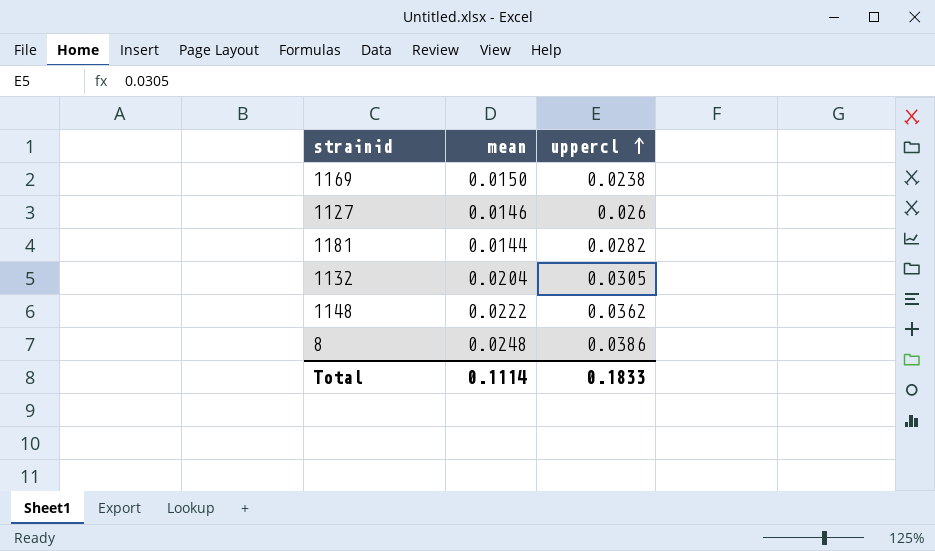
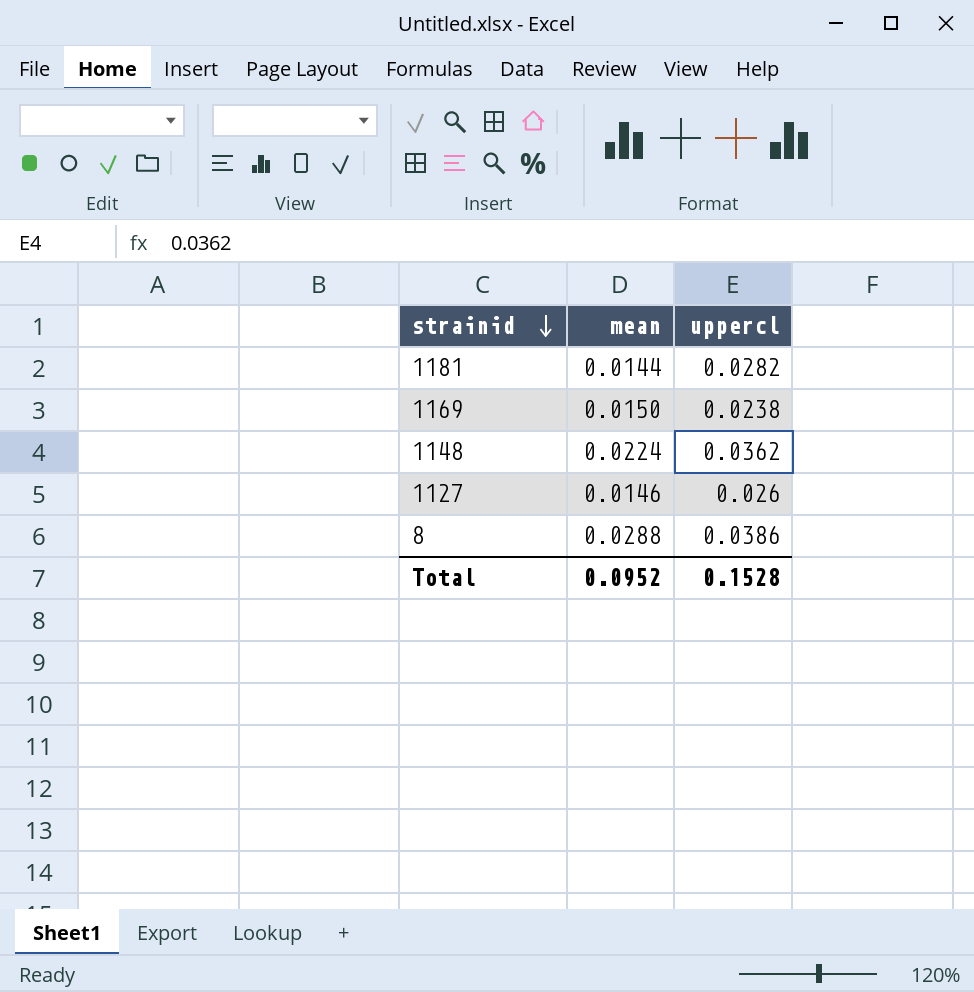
row order: uppercl ascending -> strainid descending
row 1132: 0.0204 | 0.0305 -> none
1148 | mean: 0.0222 -> 0.0224
8 | mean: 0.0248 -> 0.0288
Total | mean: 0.1114 -> 0.0952
Total | uppercl: 0.1833 -> 0.1528

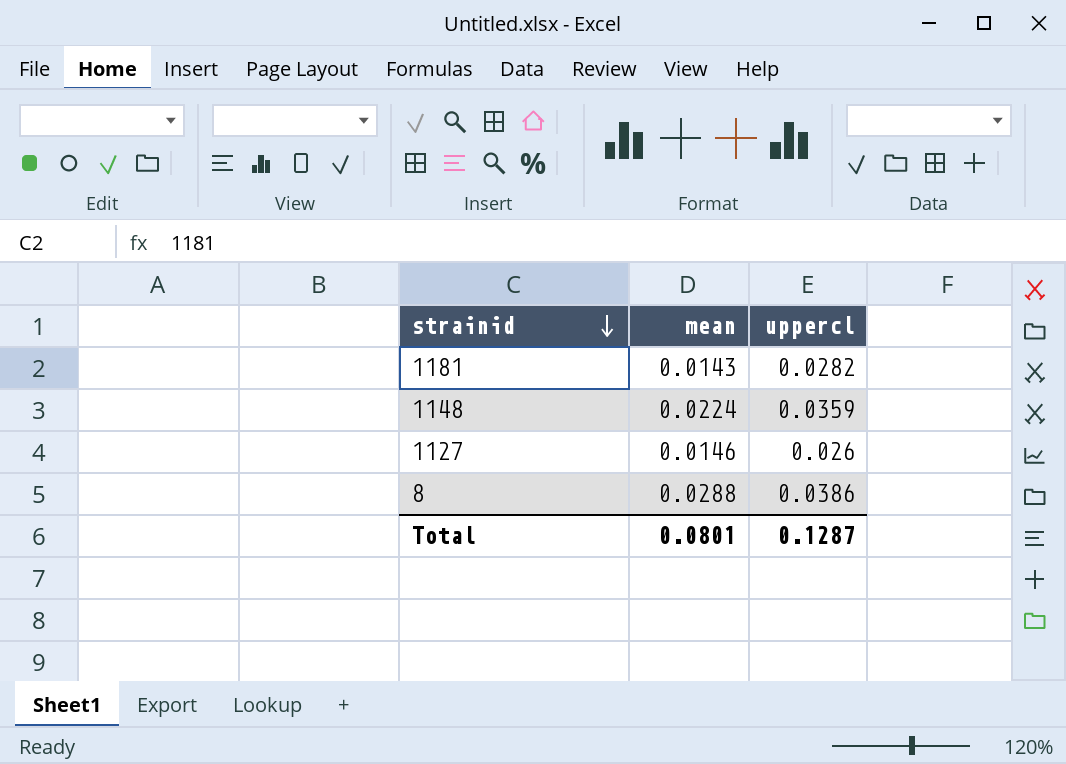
row 1169: 0.0150 | 0.0238 -> none
1181 | mean: 0.0144 -> 0.0143
1148 | uppercl: 0.0362 -> 0.0359
Total | mean: 0.0952 -> 0.0801
Total | uppercl: 0.1528 -> 0.1287

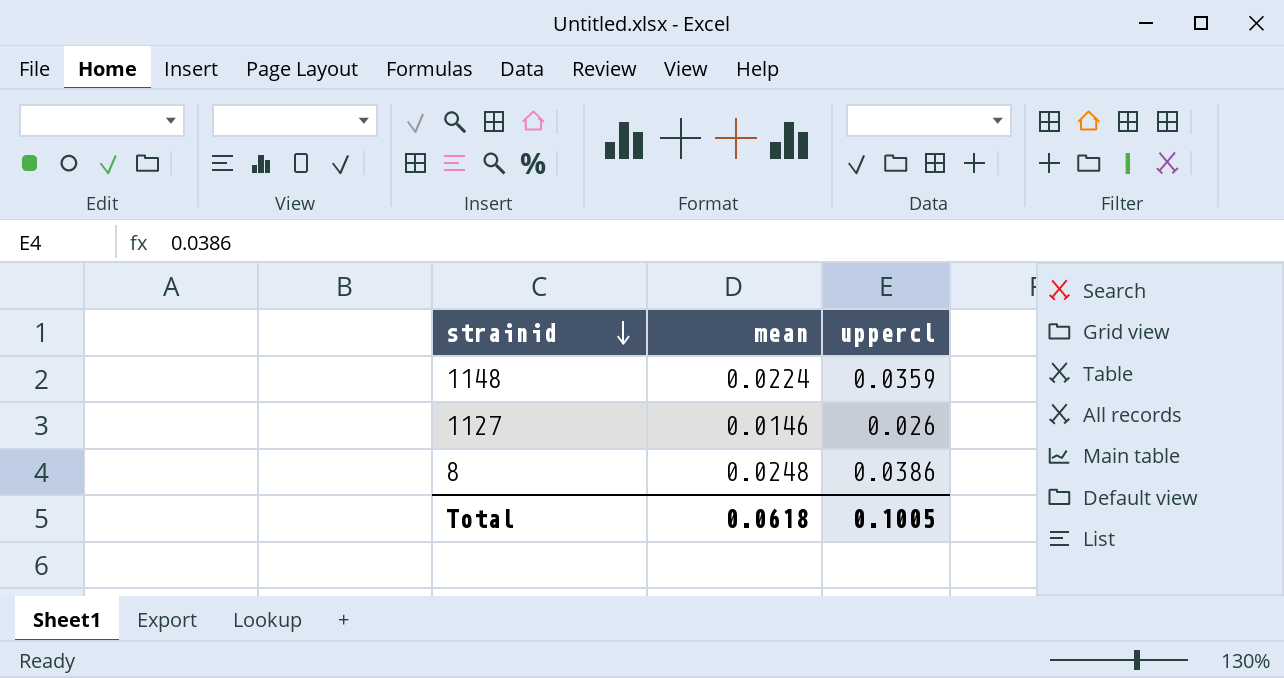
row 1181: 0.0143 | 0.0282 -> none
8 | mean: 0.0288 -> 0.0248
Total | mean: 0.0801 -> 0.0618
Total | uppercl: 0.1287 -> 0.1005

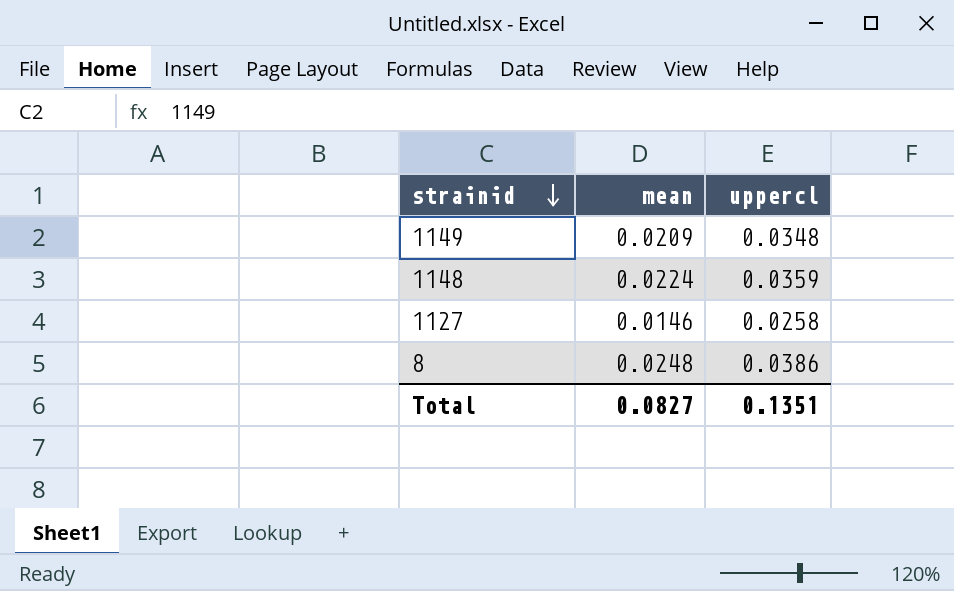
row 1149: none -> 0.0209 | 0.0348
1127 | uppercl: 0.026 -> 0.0258
Total | mean: 0.0618 -> 0.0827
Total | uppercl: 0.1005 -> 0.1351

